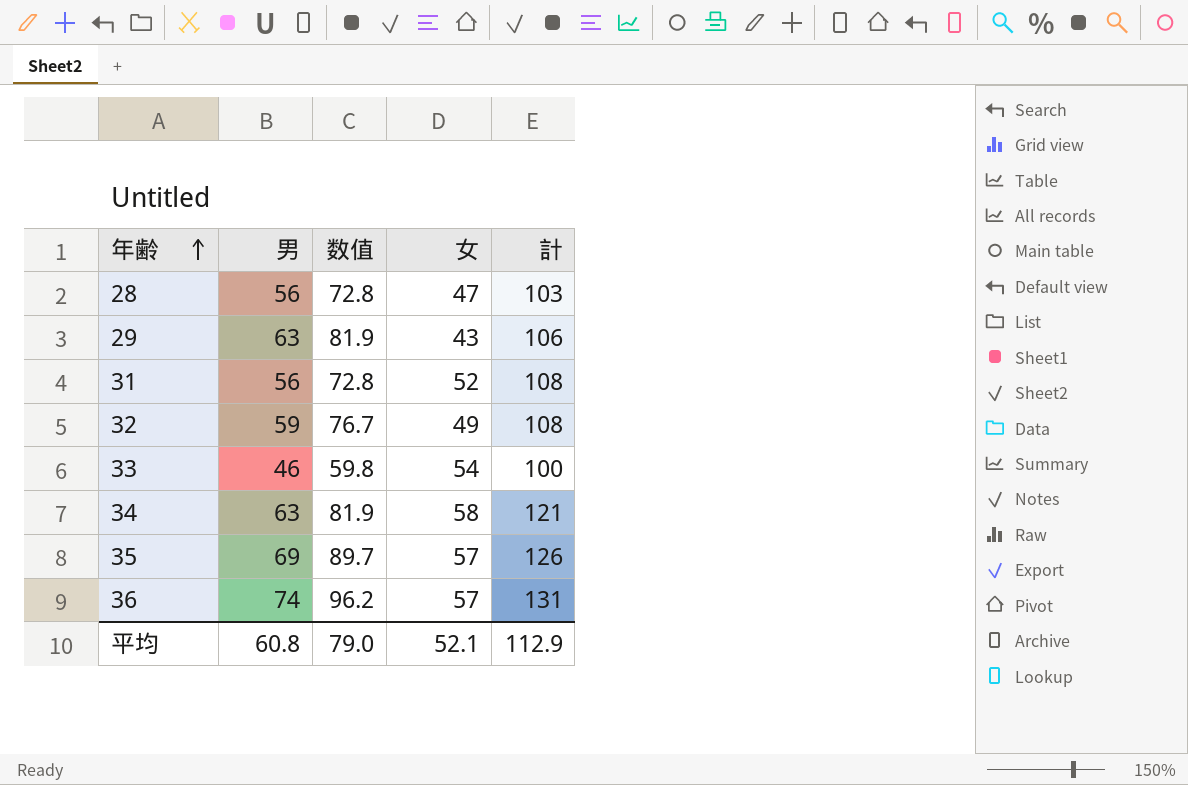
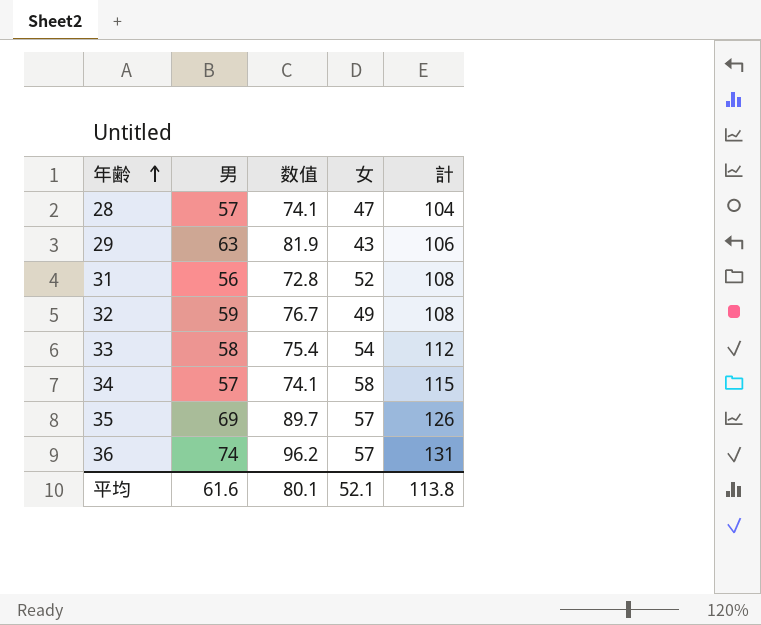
28 | 男: 56 -> 57
28 | 数值: 72.8 -> 74.1
28 | 計: 103 -> 104
33 | 男: 46 -> 58
33 | 数值: 59.8 -> 75.4
33 | 計: 100 -> 112
34 | 男: 63 -> 57
34 | 数值: 81.9 -> 74.1
34 | 計: 121 -> 115
平均 | 男: 60.8 -> 61.6
平均 | 数值: 79.0 -> 80.1
平均 | 計: 112.9 -> 113.8

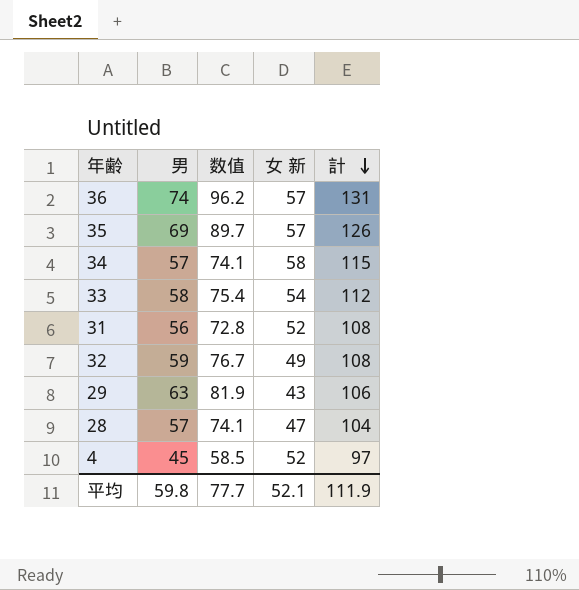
row order: 年齢 ascending -> 計 descending
column name: 女 -> 女 新
row 4: none -> 45 | 58.5 | 52 | 97
平均 | 男: 61.6 -> 59.8
平均 | 数值: 80.1 -> 77.7
平均 | 計: 113.8 -> 111.9

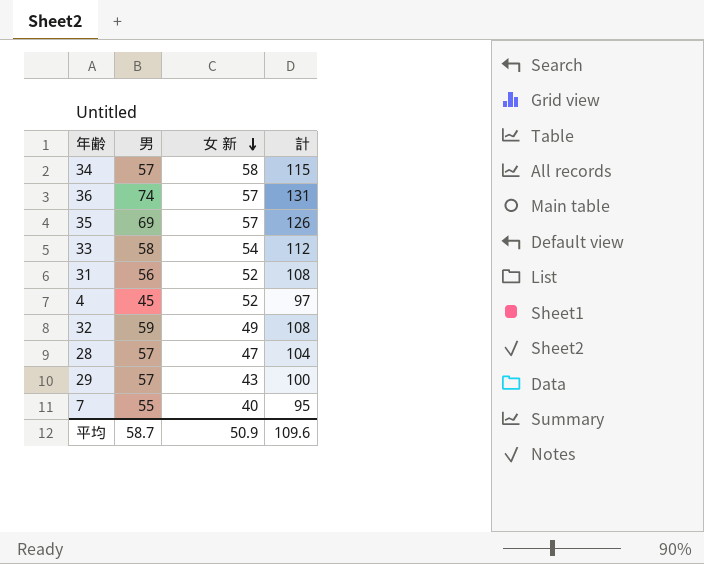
row order: 計 descending -> 女 新 descending
column 数值 | formula: [男] * 1.3 -> none
29 | 男: 63 -> 57
29 | 計: 106 -> 100
row 7: none -> 55 | 40 | 95
平均 | 男: 59.8 -> 58.7
平均 | 女 新: 52.1 -> 50.9
平均 | 計: 111.9 -> 109.6

